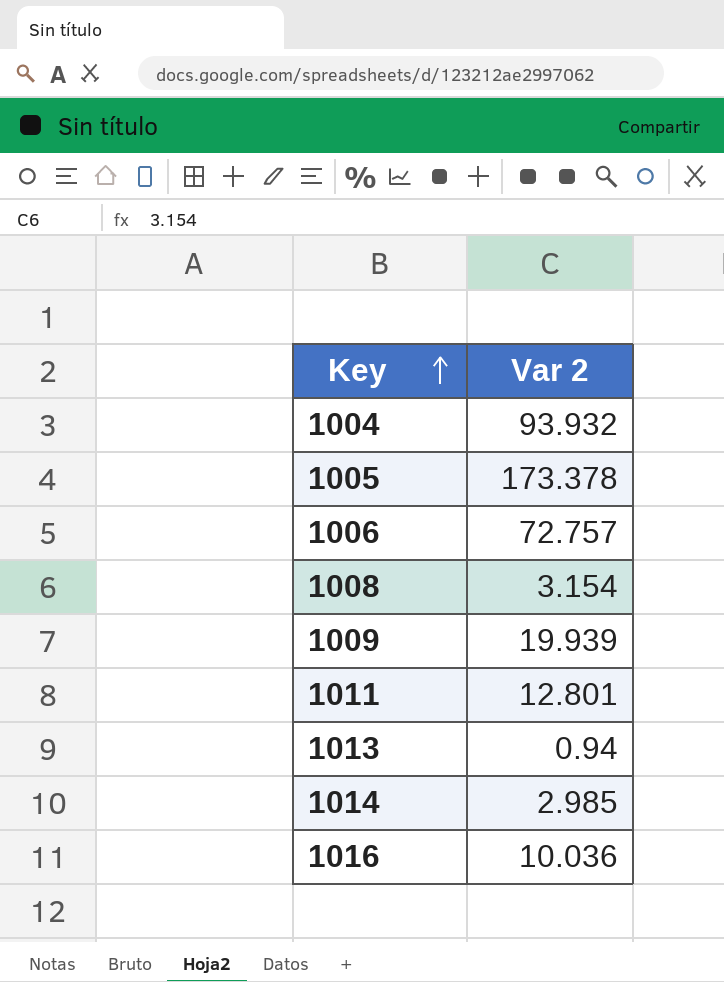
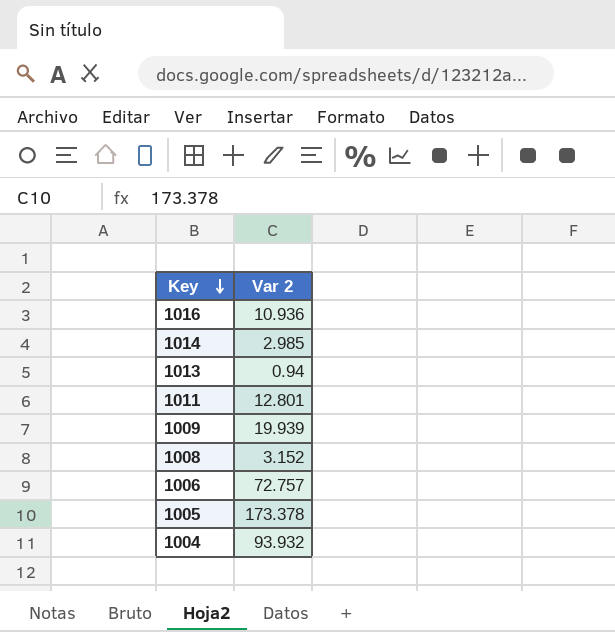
row order: Key ascending -> Key descending
1016 | Var 2: 10.036 -> 10.936
1008 | Var 2: 3.154 -> 3.152

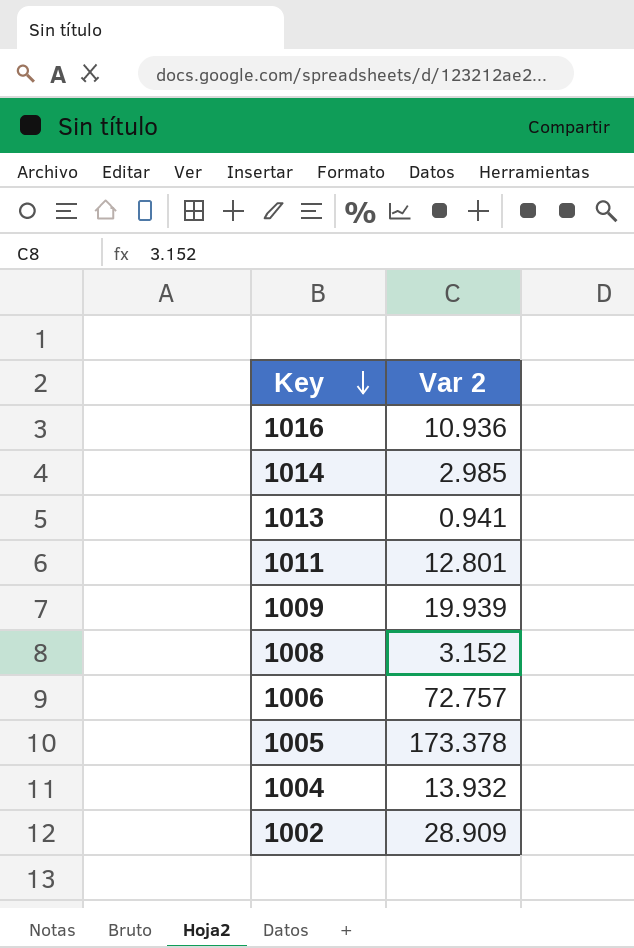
1013 | Var 2: 0.94 -> 0.941
1004 | Var 2: 93.932 -> 13.932
row 1002: none -> 28.909

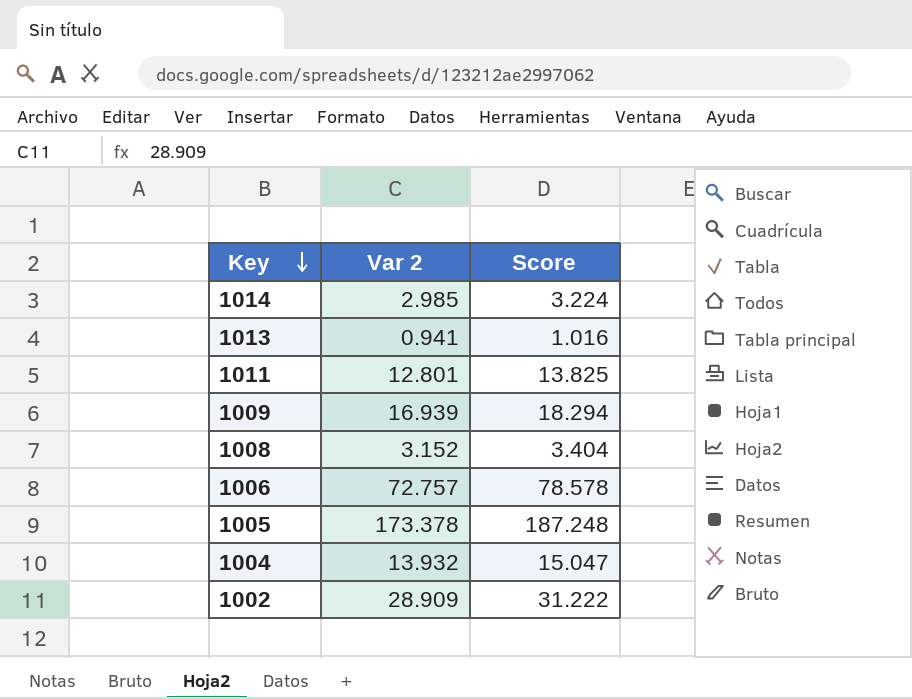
column Score | formula: none -> [Var 2] * 1.08
row 1016: 10.936 -> none
1009 | Var 2: 19.939 -> 16.939

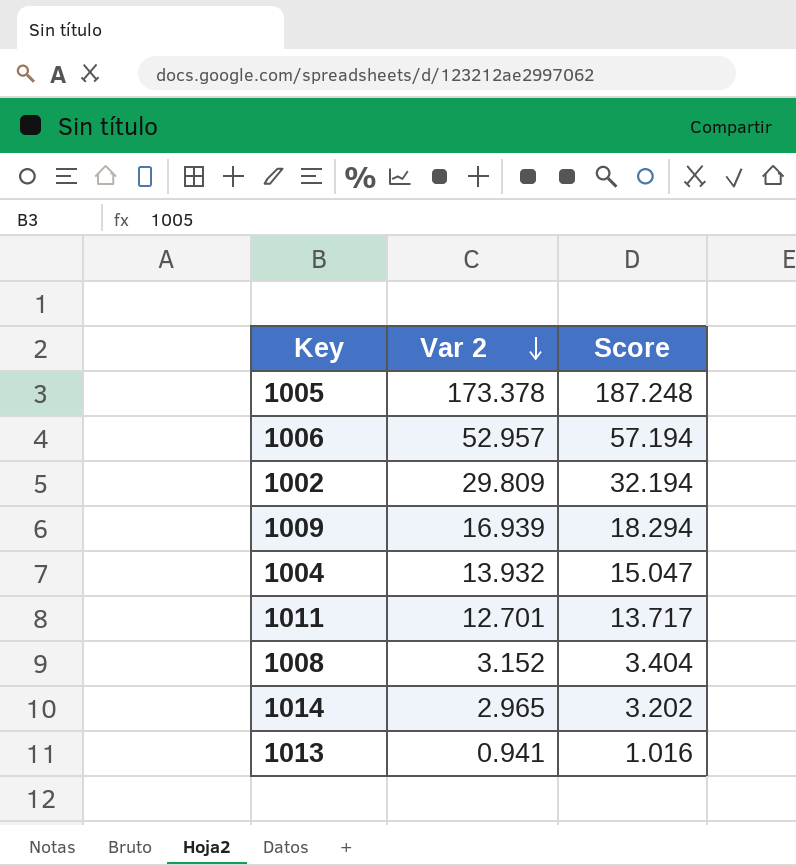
row order: Key descending -> Var 2 descending
1006 | Var 2: 72.757 -> 52.957
1006 | Score: 78.578 -> 57.194
1002 | Var 2: 28.909 -> 29.809
1002 | Score: 31.222 -> 32.194
1011 | Var 2: 12.801 -> 12.701
1011 | Score: 13.825 -> 13.717
1014 | Var 2: 2.985 -> 2.965
1014 | Score: 3.224 -> 3.202

